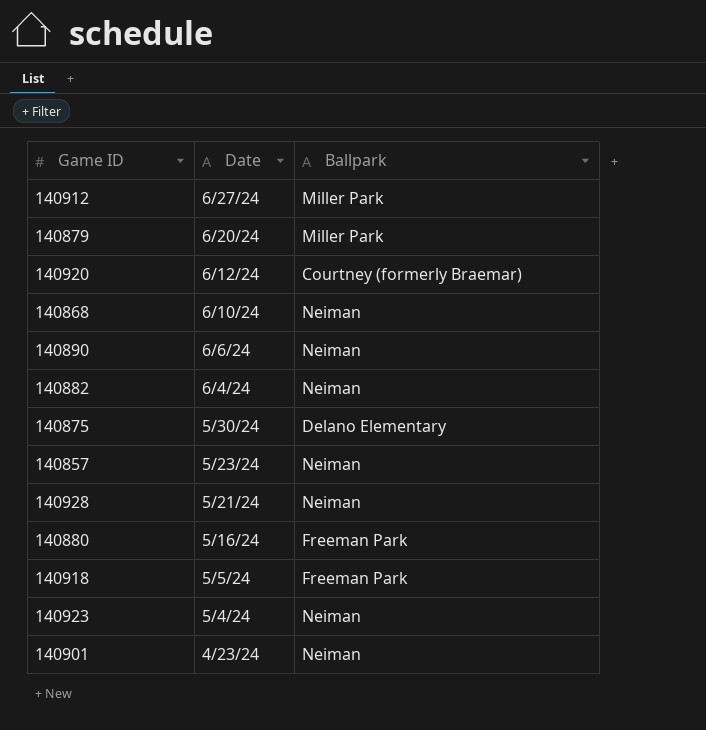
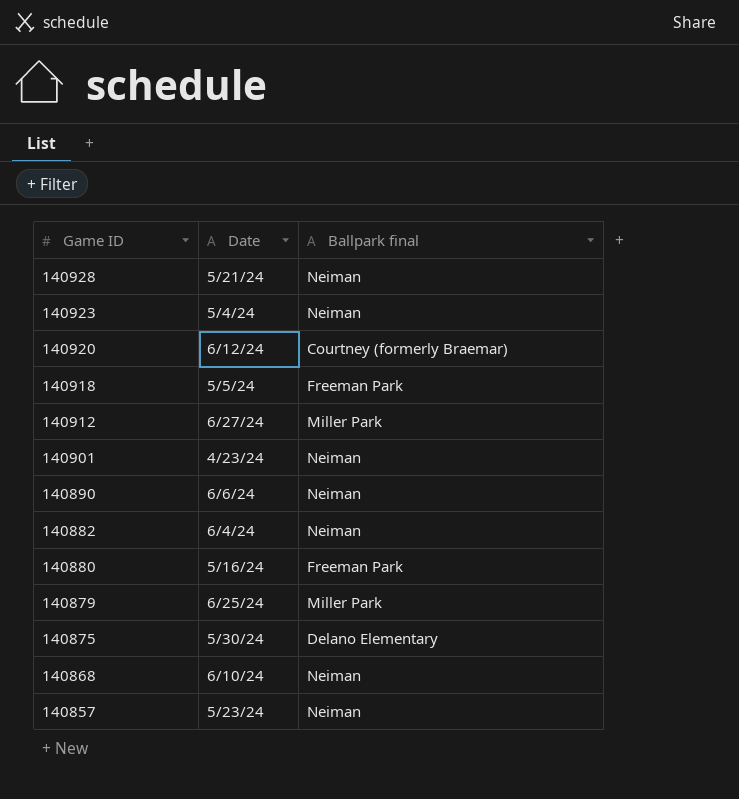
row order: Date descending -> Game ID descending
column name: Ballpark -> Ballpark final
140879 | Date: 6/20/24 -> 6/25/24

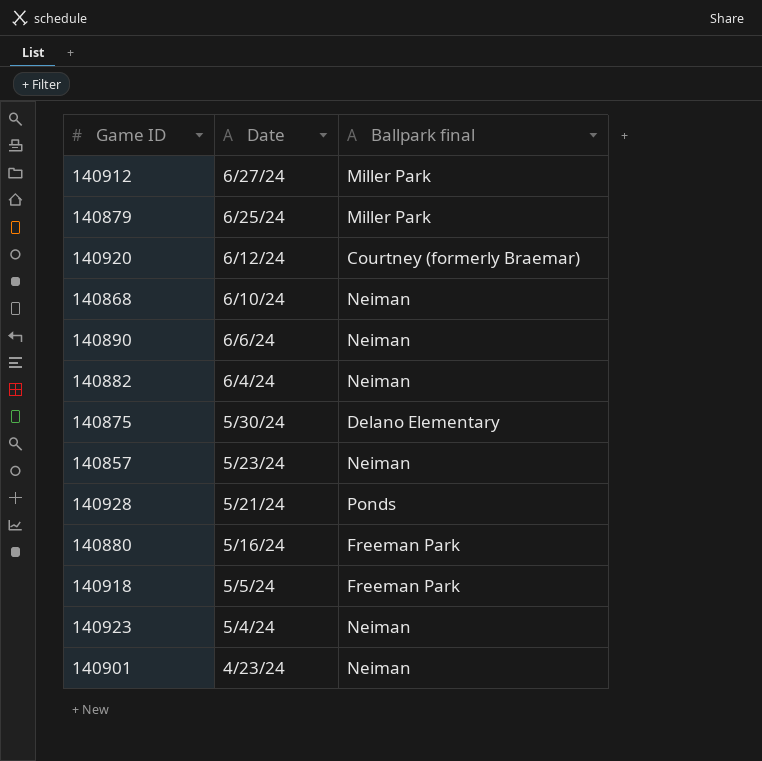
row order: Game ID descending -> Date descending
140928 | Ballpark final: Neiman -> Ponds

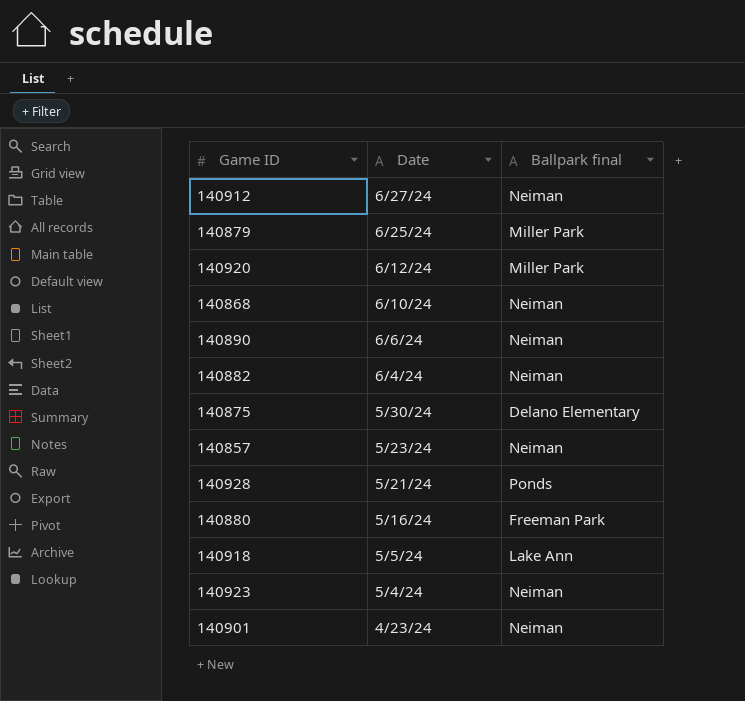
140912 | Ballpark final: Miller Park -> Neiman
140920 | Ballpark final: Courtney (formerly Braemar) -> Miller Park
140918 | Ballpark final: Freeman Park -> Lake Ann

